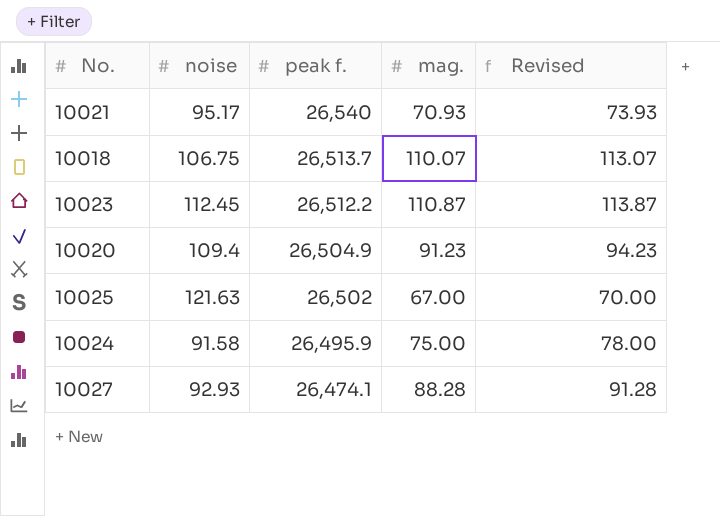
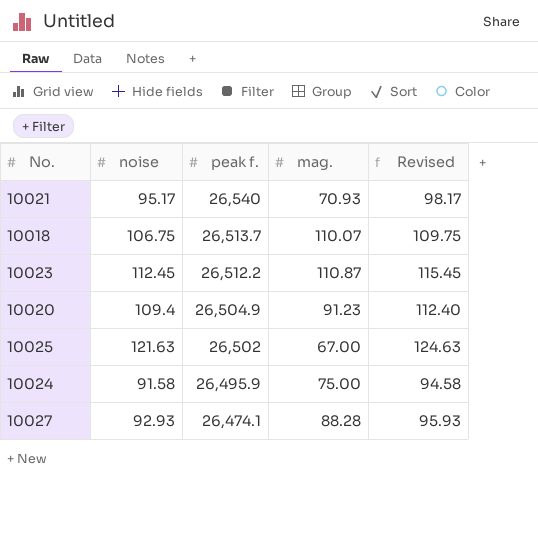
column Revised | formula: [mag.] + 3 -> [noise] + 3

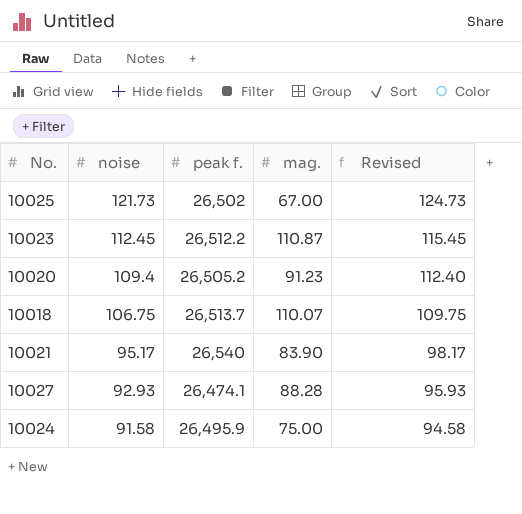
row order: peak f. descending -> noise descending
10025 | noise: 121.63 -> 121.73
10025 | Revised: 124.63 -> 124.73
10020 | peak f.: 26,504.9 -> 26,505.2
10021 | mag.: 70.93 -> 83.90

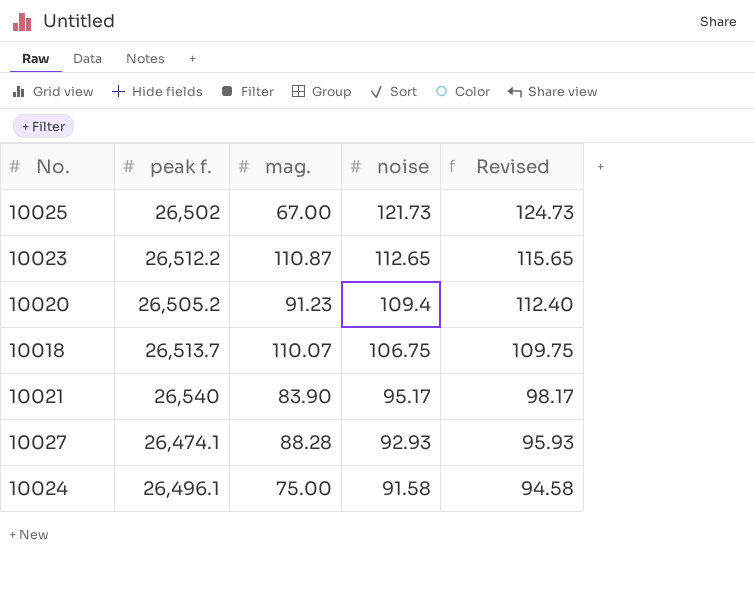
column noise | position: 2 -> 4
10023 | noise: 112.45 -> 112.65
10023 | Revised: 115.45 -> 115.65
10024 | peak f.: 26,495.9 -> 26,496.1

